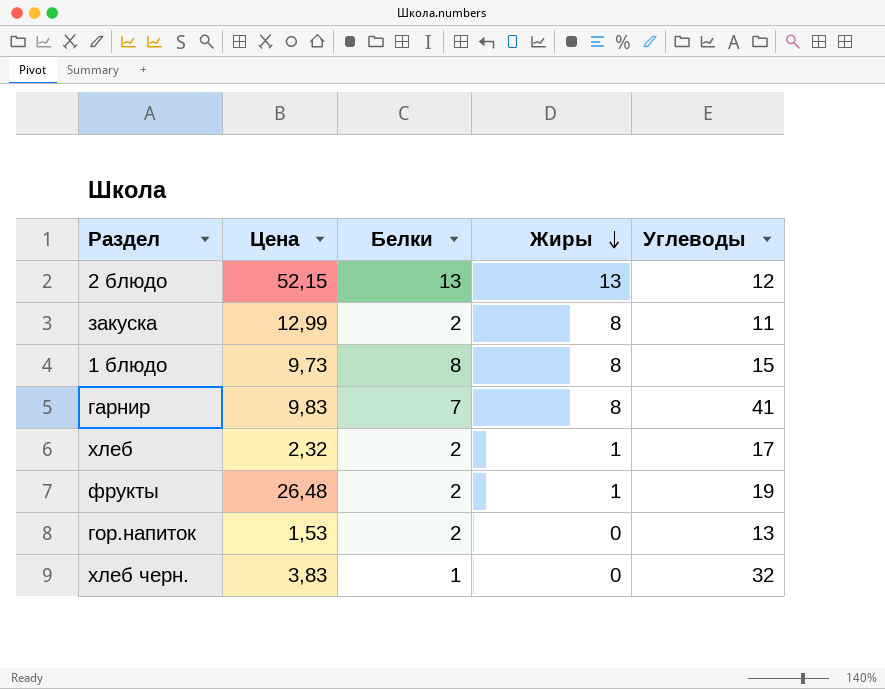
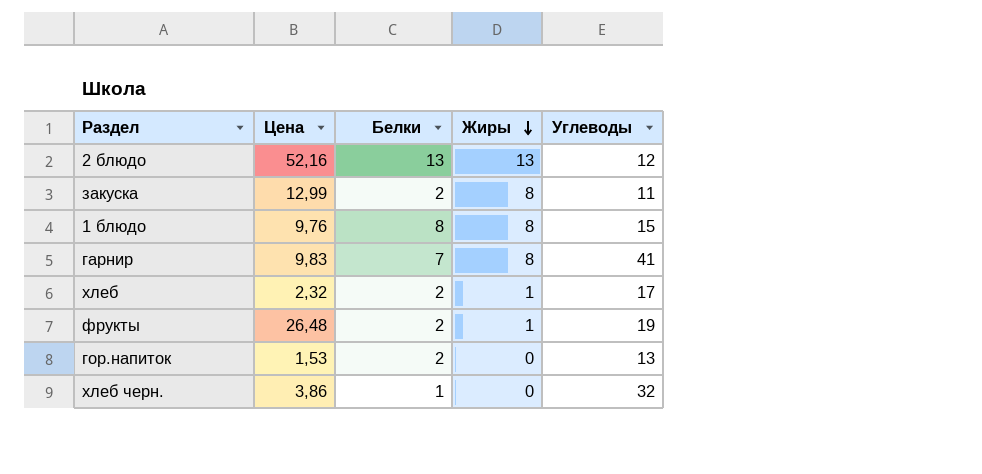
2 блюдо | Цена: 52,15 -> 52,16
1 блюдо | Цена: 9,73 -> 9,76
хлеб черн. | Цена: 3,83 -> 3,86

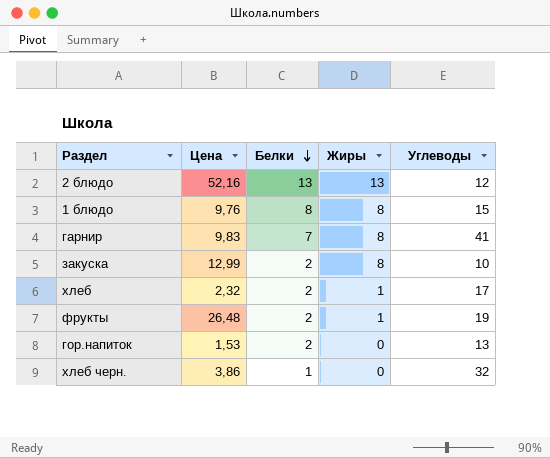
row order: Жиры descending -> Белки descending
закуска | Углеводы: 11 -> 10

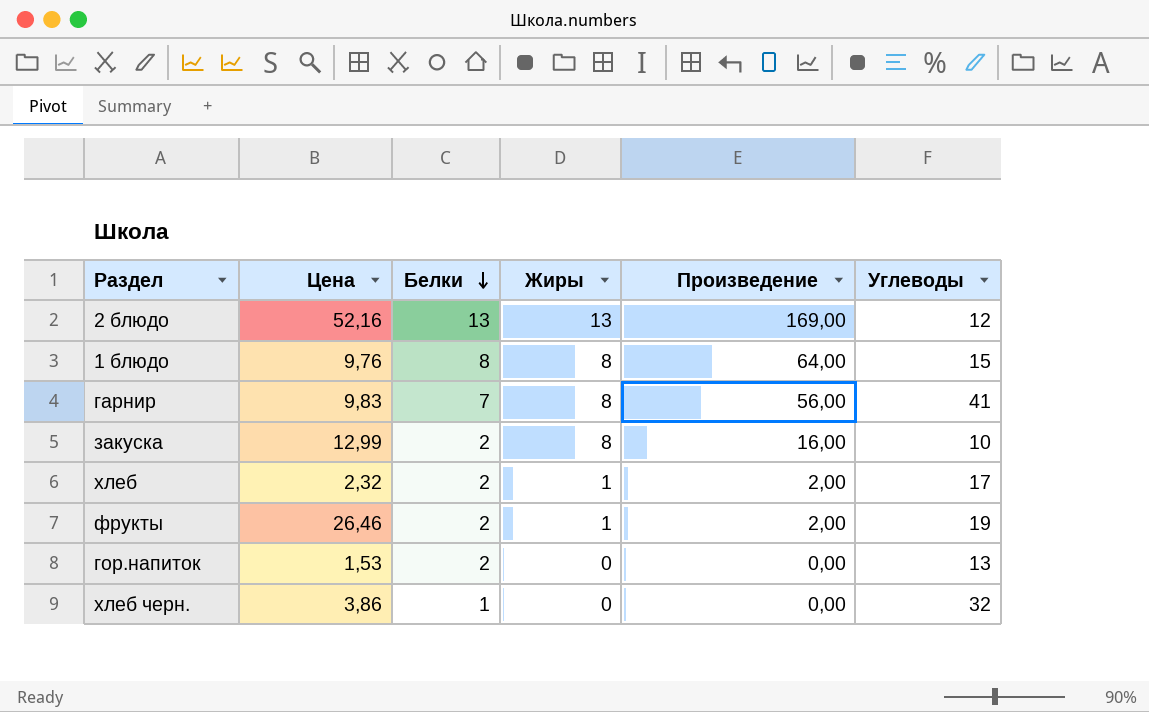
column Произведение | formula: none -> [Белки] * [Жиры]
фрукты | Цена: 26,48 -> 26,46

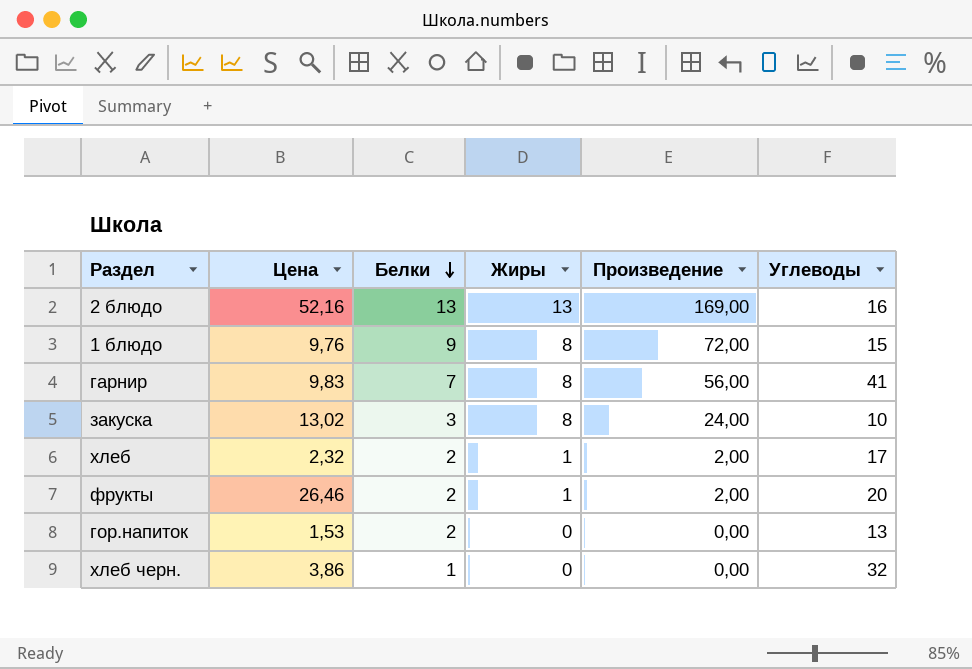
2 блюдо | Углеводы: 12 -> 16
1 блюдо | Белки: 8 -> 9
1 блюдо | Произведение: 64,00 -> 72,00
закуска | Цена: 12,99 -> 13,02
закуска | Белки: 2 -> 3
закуска | Произведение: 16,00 -> 24,00
фрукты | Углеводы: 19 -> 20

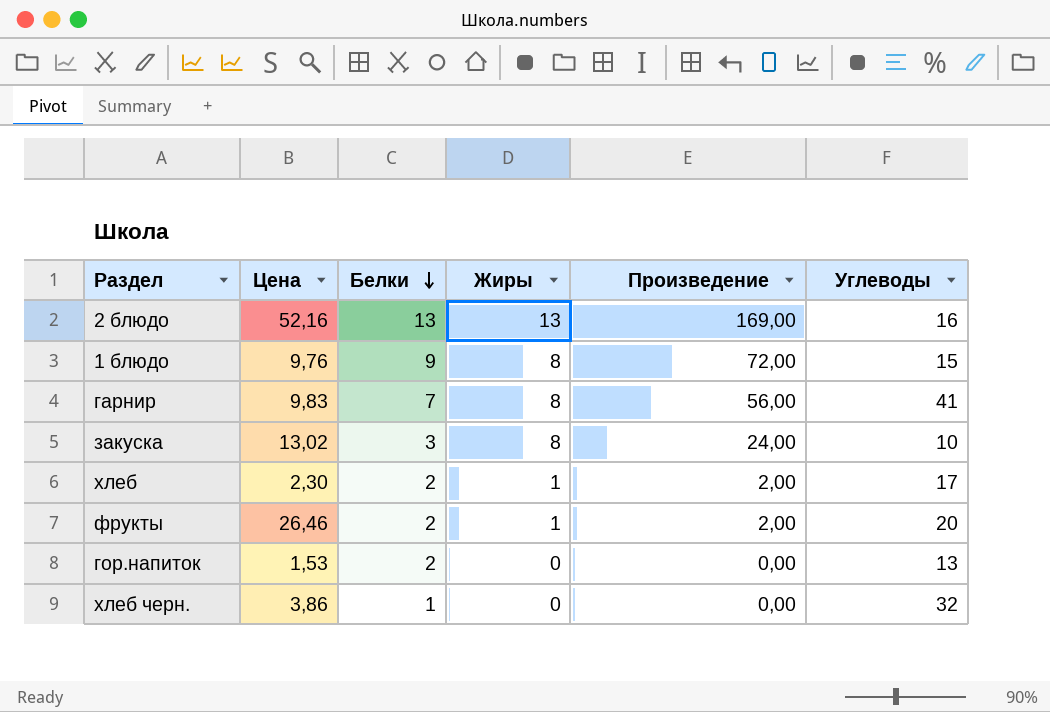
хлеб | Цена: 2,32 -> 2,30

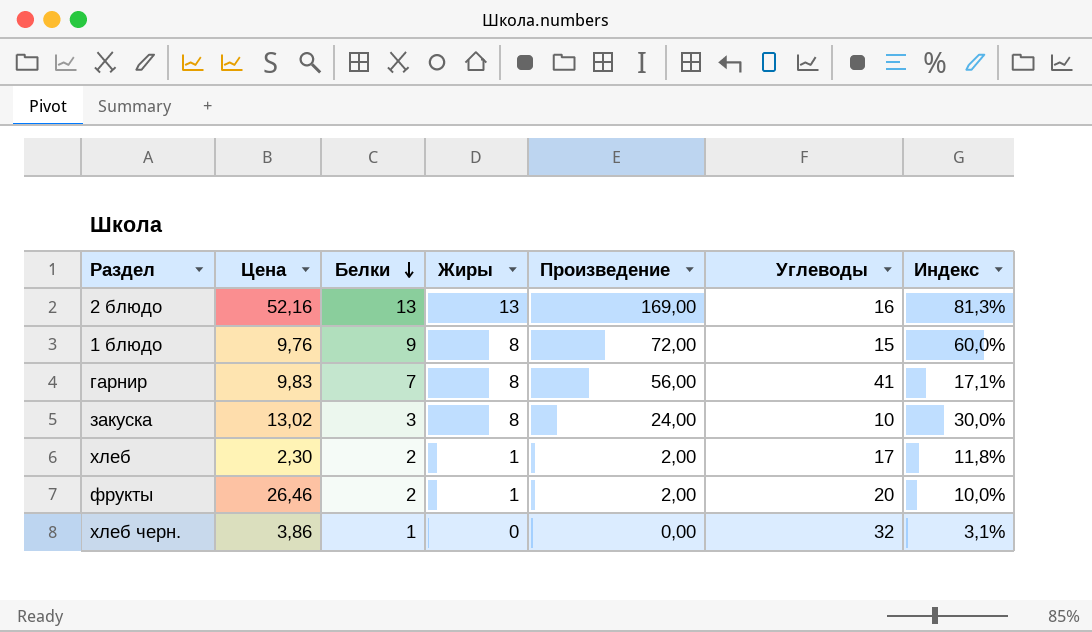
column Индекс | formula: none -> [Белки] / [Углеводы]
row гор.напиток: 1,53 | 2 | 0 | 0,00 | 13 -> none

